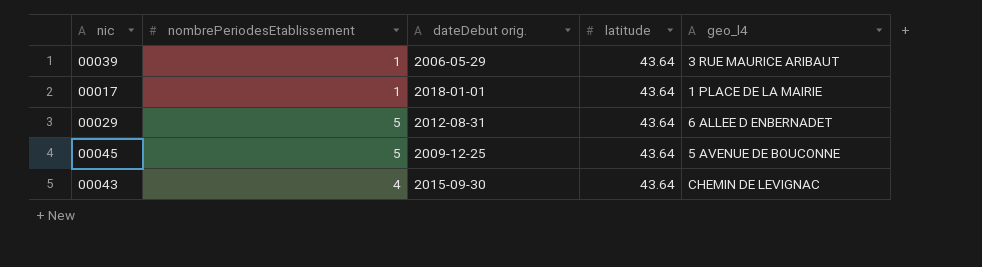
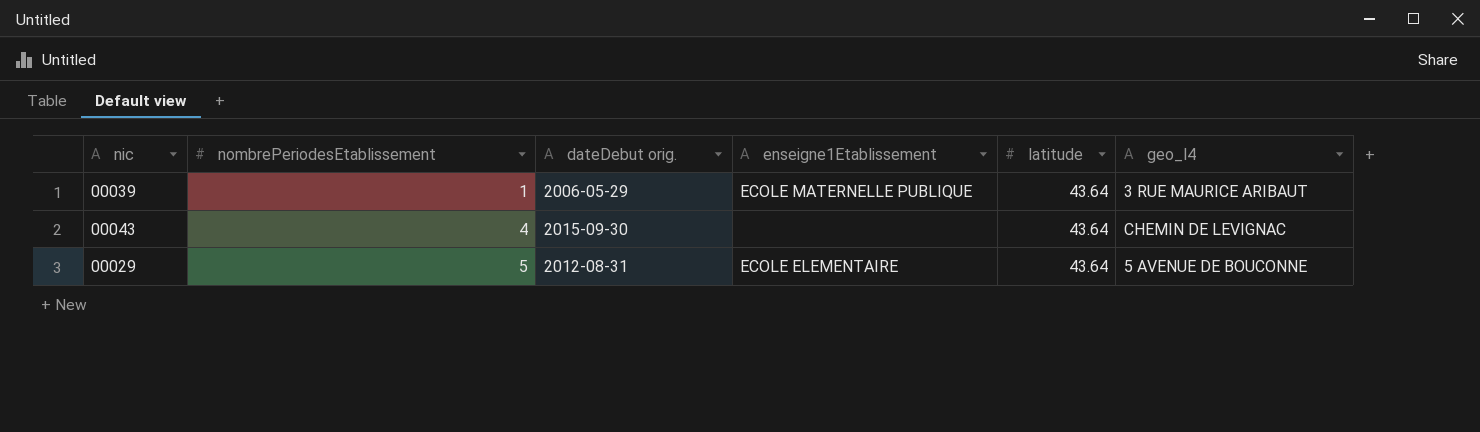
row order: none -> nombrePeriodesEtablissement ascending
column enseigne1Etablissement | position: none -> 4
row 00017: 1 | 2018-01-01 | 43.64 | 1 PLACE DE LA MAIRIE -> none
row 00045: 5 | 2009-12-25 | 43.64 | 5 AVENUE DE BOUCONNE -> none
00029 | geo_l4: 6 ALLEE D ENBERNADET -> 5 AVENUE DE BOUCONNE

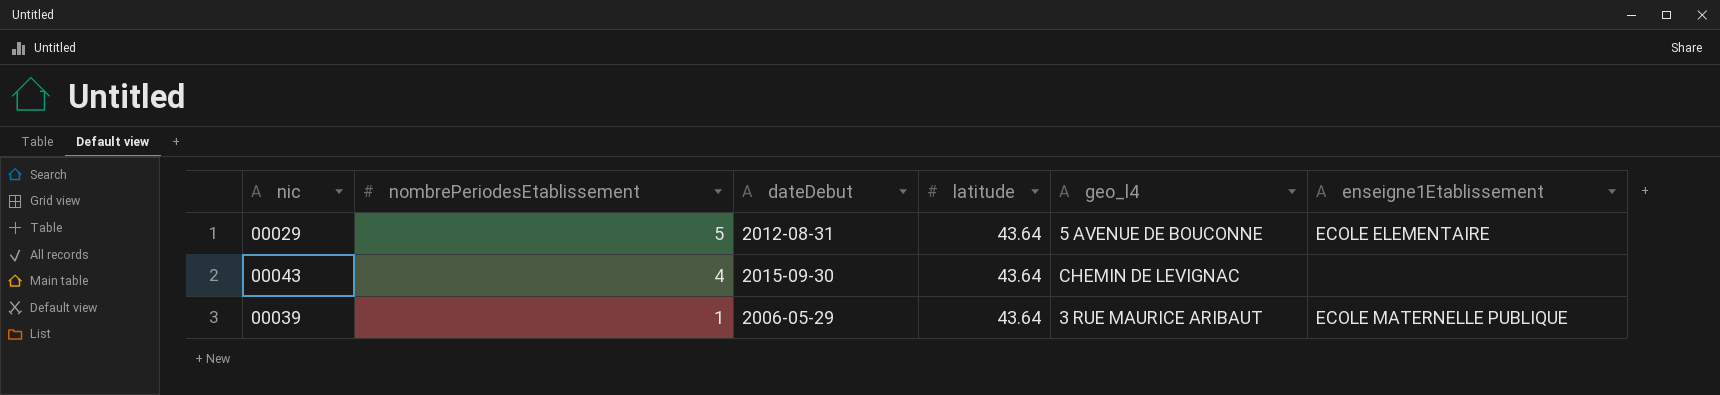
row order: nombrePeriodesEtablissement ascending -> nombrePeriodesEtablissement descending
column name: dateDebut orig. -> dateDebut
column enseigne1Etablissement | position: 4 -> 6

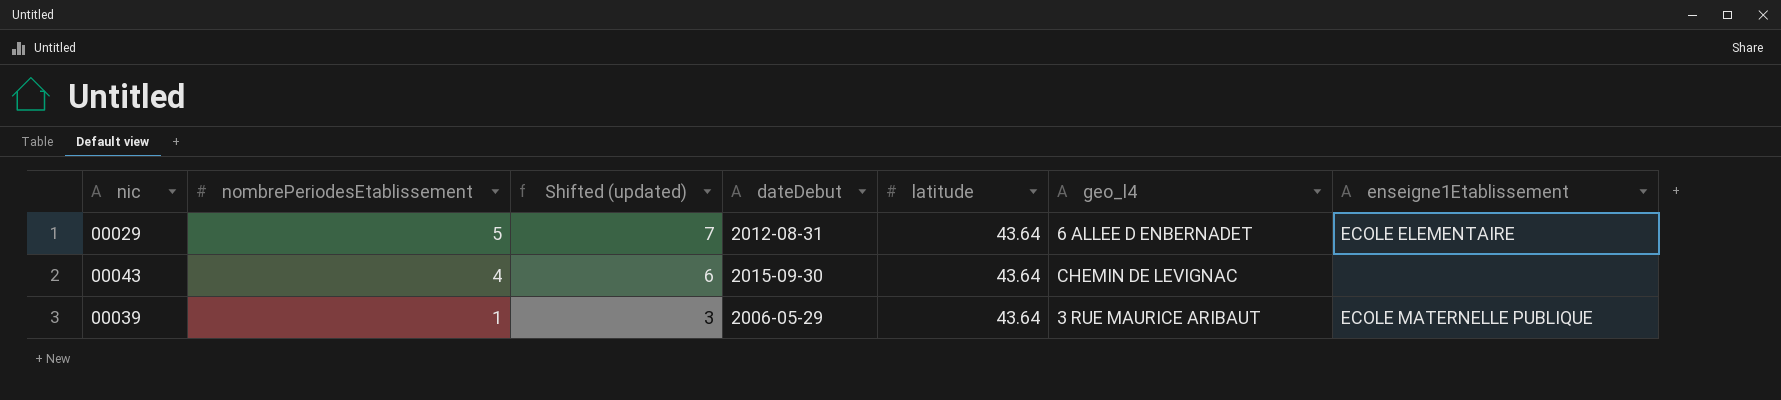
column Shifted (updated) | formula: none -> [nombrePeriodesEtablissement] + 2
00029 | geo_l4: 5 AVENUE DE BOUCONNE -> 6 ALLEE D ENBERNADET

